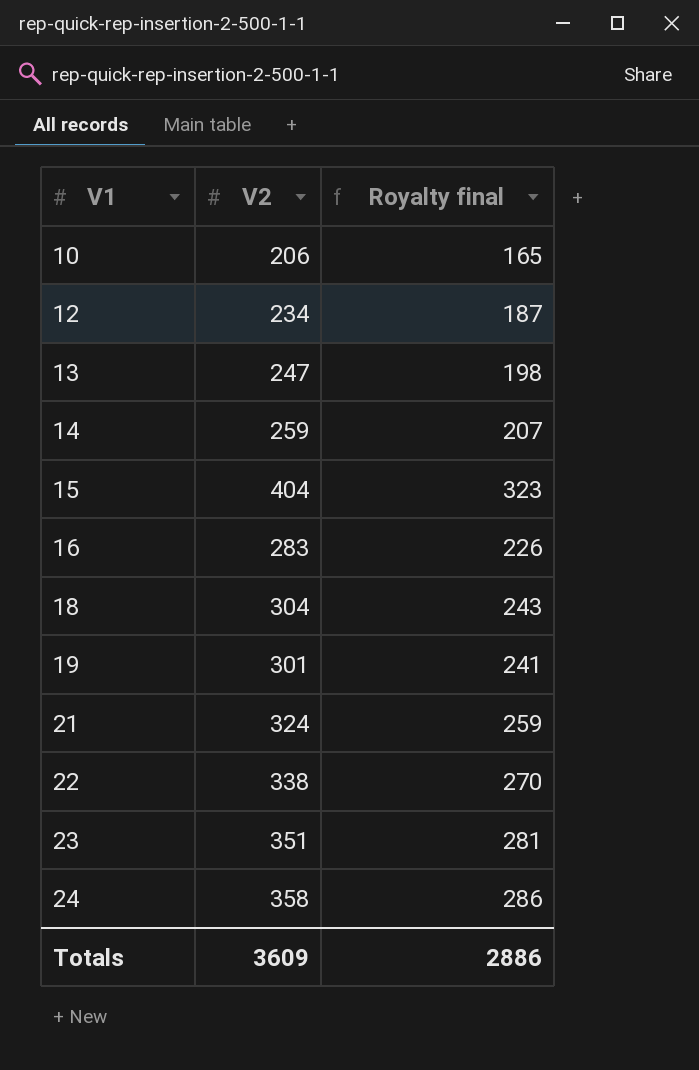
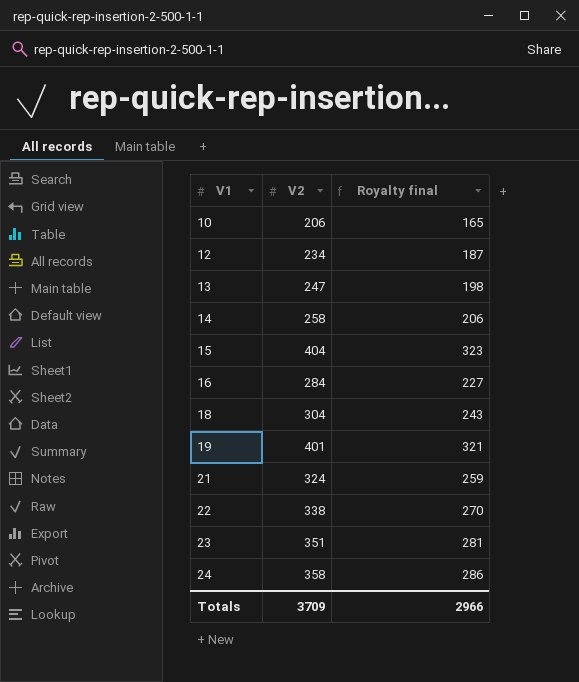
14 | V2: 259 -> 258
14 | Royalty final: 207 -> 206
16 | V2: 283 -> 284
16 | Royalty final: 226 -> 227
19 | V2: 301 -> 401
19 | Royalty final: 241 -> 321
Totals | V2: 3609 -> 3709
Totals | Royalty final: 2886 -> 2966

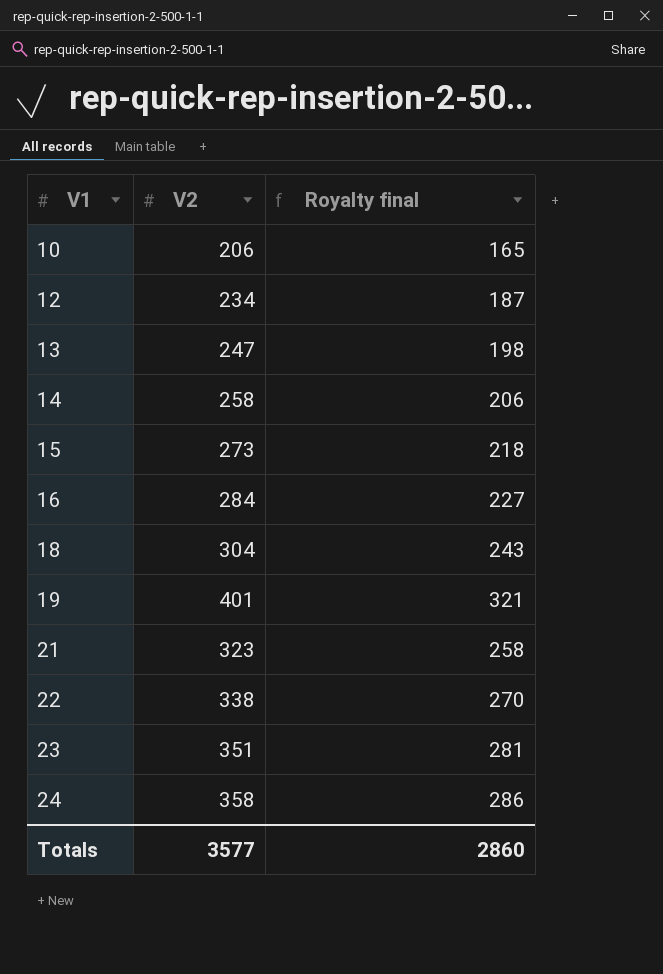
15 | V2: 404 -> 273
15 | Royalty final: 323 -> 218
21 | V2: 324 -> 323
21 | Royalty final: 259 -> 258
Totals | V2: 3709 -> 3577
Totals | Royalty final: 2966 -> 2860

